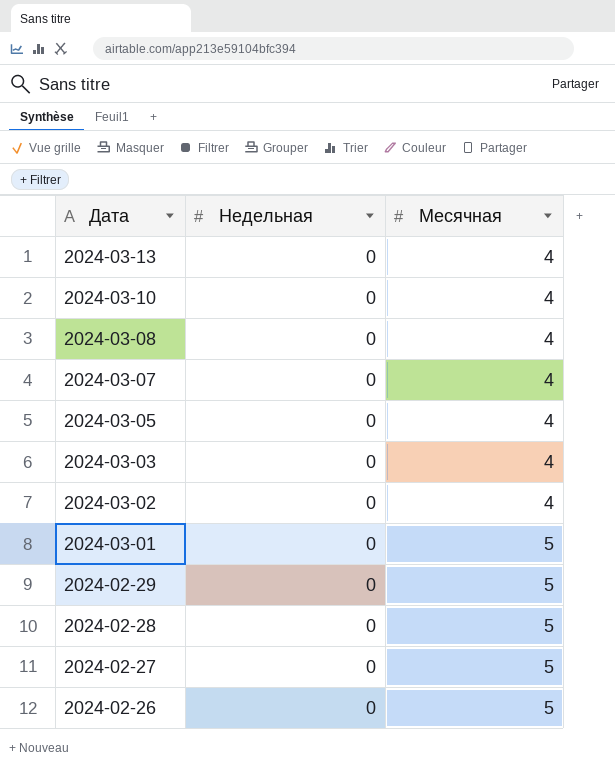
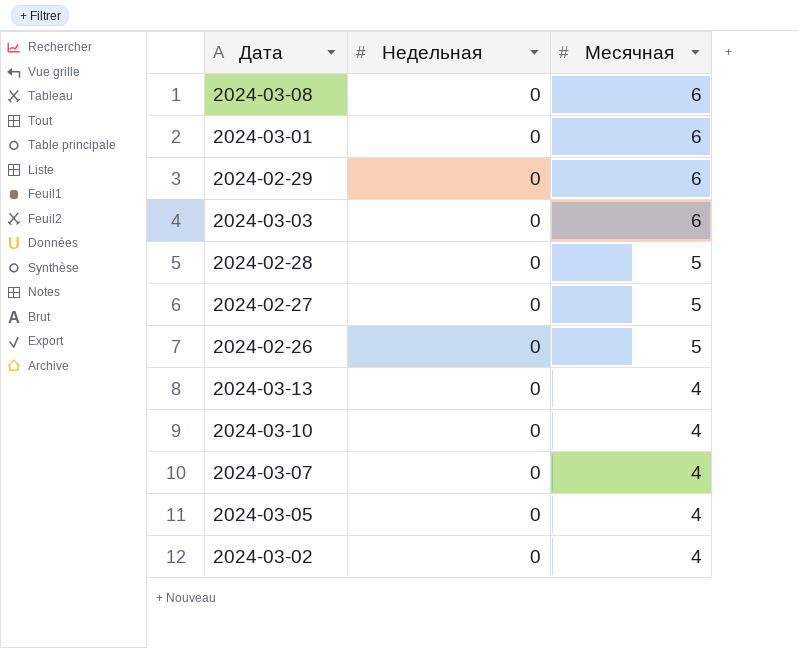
row order: Дата descending -> Месячная descending
2024-03-08 | Месячная: 4 -> 6
2024-03-01 | Месячная: 5 -> 6
2024-02-29 | Месячная: 5 -> 6
2024-03-03 | Месячная: 4 -> 6

